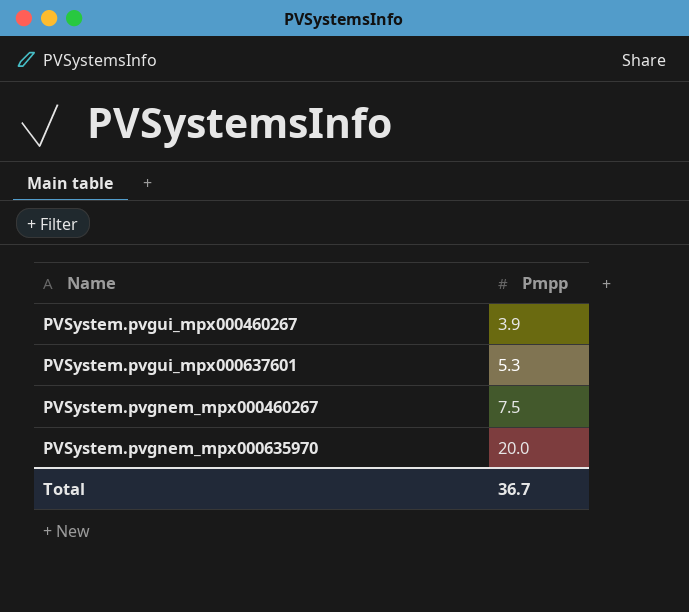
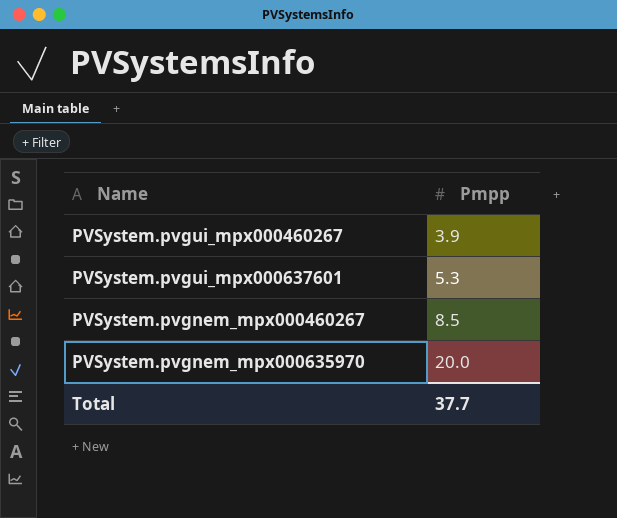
PVSystem.pvgnem_mpx000460267 | Pmpp: 7.5 -> 8.5
Total | Pmpp: 36.7 -> 37.7

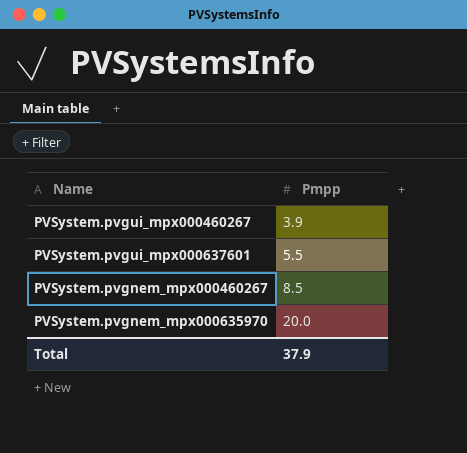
PVSystem.pvgui_mpx000637601 | Pmpp: 5.3 -> 5.5
Total | Pmpp: 37.7 -> 37.9

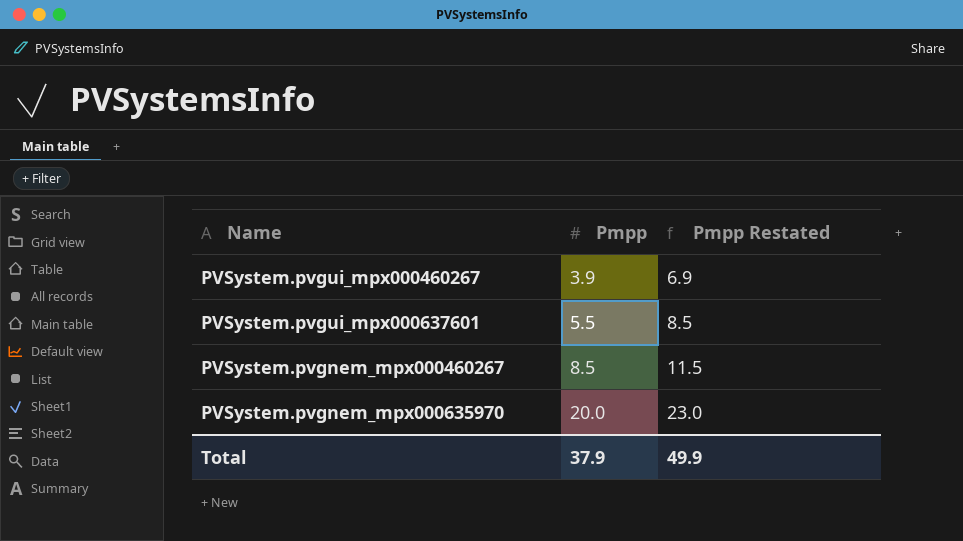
column Pmpp Restated | formula: none -> [Pmpp] + 3

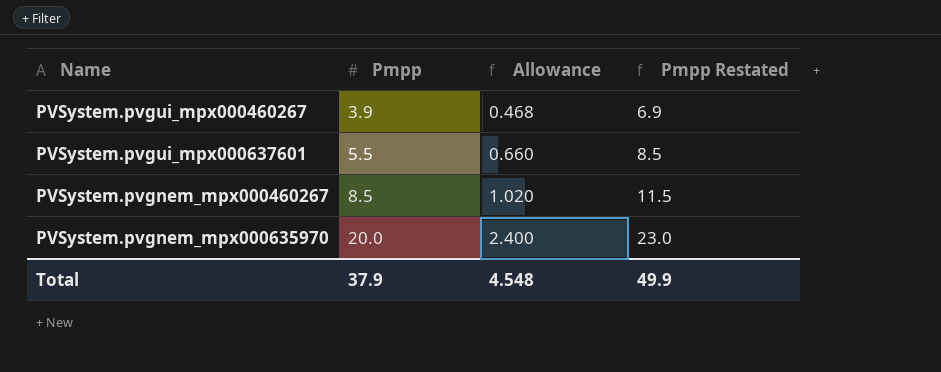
column Allowance | formula: none -> [Pmpp] * 0.12

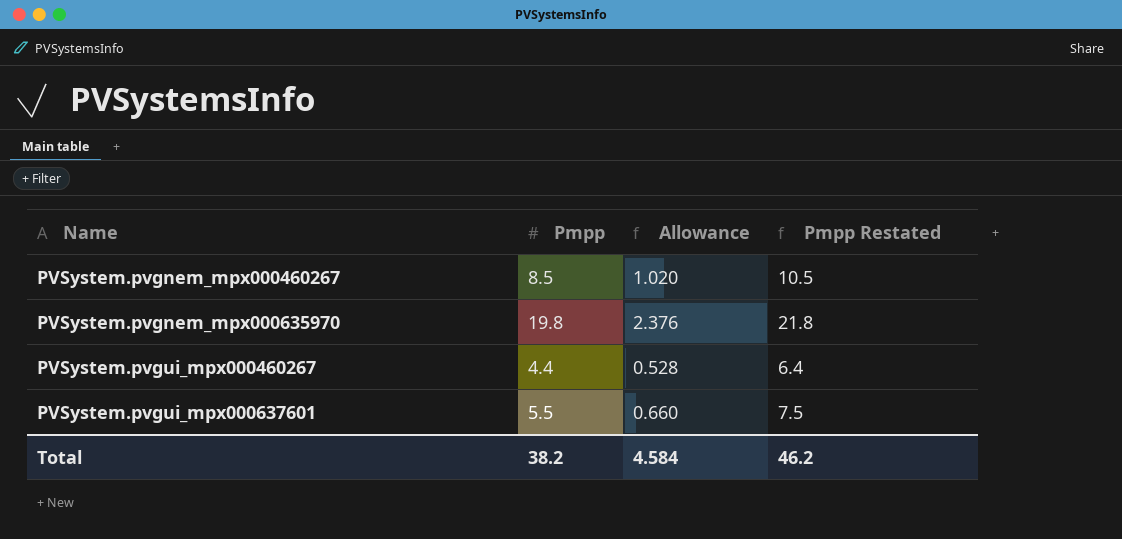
row order: Pmpp ascending -> Name ascending
column Pmpp Restated | formula: [Pmpp] + 3 -> [Pmpp] + 2
PVSystem.pvgnem_mpx000635970 | Pmpp: 20.0 -> 19.8
PVSystem.pvgnem_mpx000635970 | Allowance: 2.400 -> 2.376
PVSystem.pvgui_mpx000460267 | Pmpp: 3.9 -> 4.4
PVSystem.pvgui_mpx000460267 | Allowance: 0.468 -> 0.528
Total | Pmpp: 37.9 -> 38.2
Total | Allowance: 4.548 -> 4.584
Total | Pmpp Restated: 49.9 -> 46.2

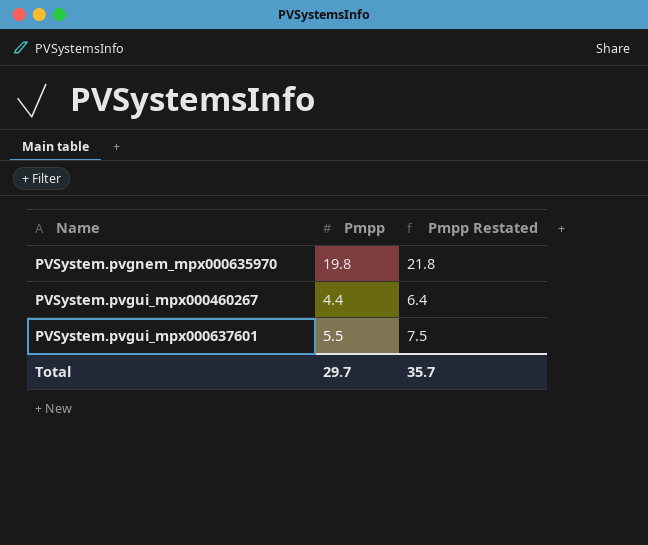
column Allowance | formula: [Pmpp] * 0.12 -> none
row PVSystem.pvgnem_mpx000460267: 8.5 | 1.020 | 10.5 -> none
Total | Pmpp: 38.2 -> 29.7
Total | Pmpp Restated: 46.2 -> 35.7

